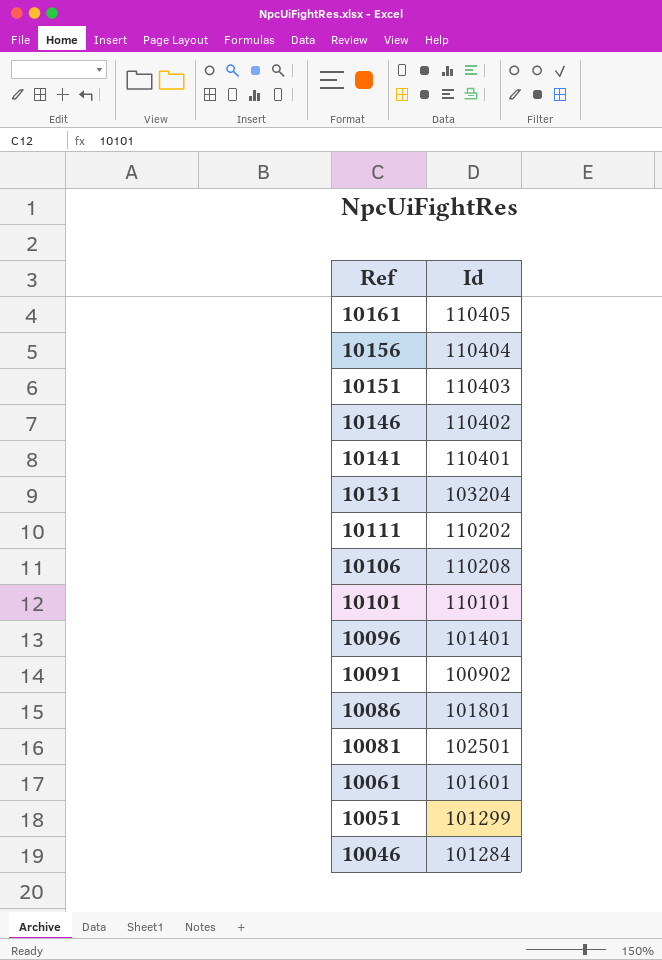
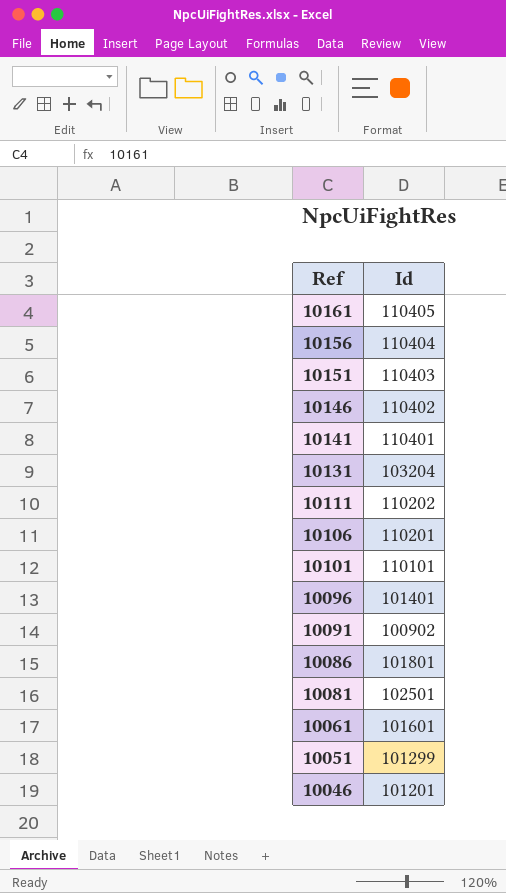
10106 | Id: 110208 -> 110201
10046 | Id: 101284 -> 101201

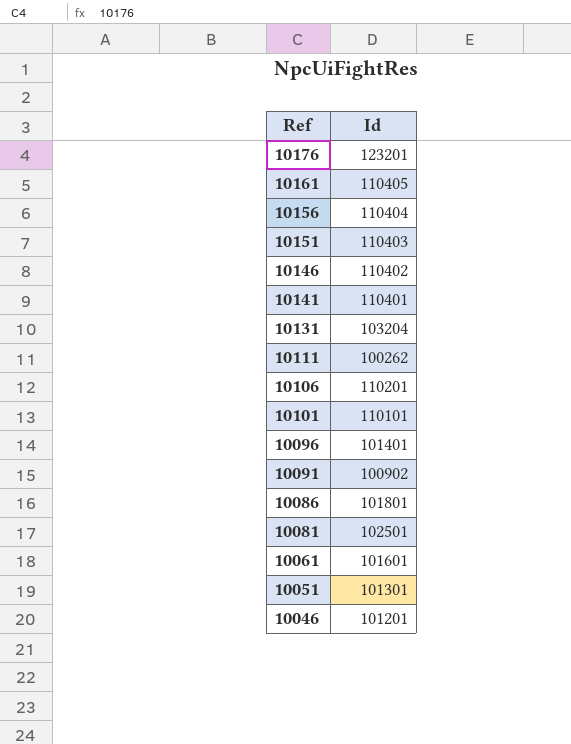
row 10176: none -> 123201
10111 | Id: 110202 -> 100262
10051 | Id: 101299 -> 101301

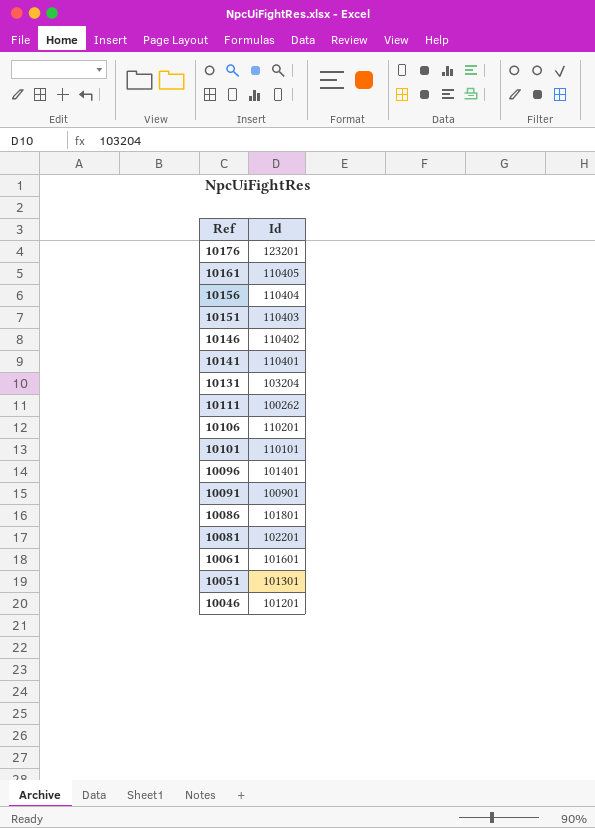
10091 | Id: 100902 -> 100901
10081 | Id: 102501 -> 102201

